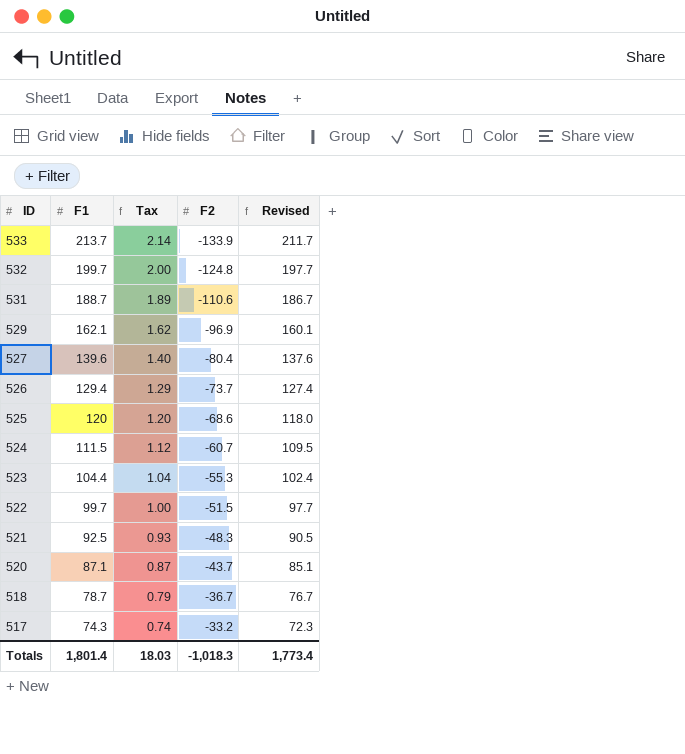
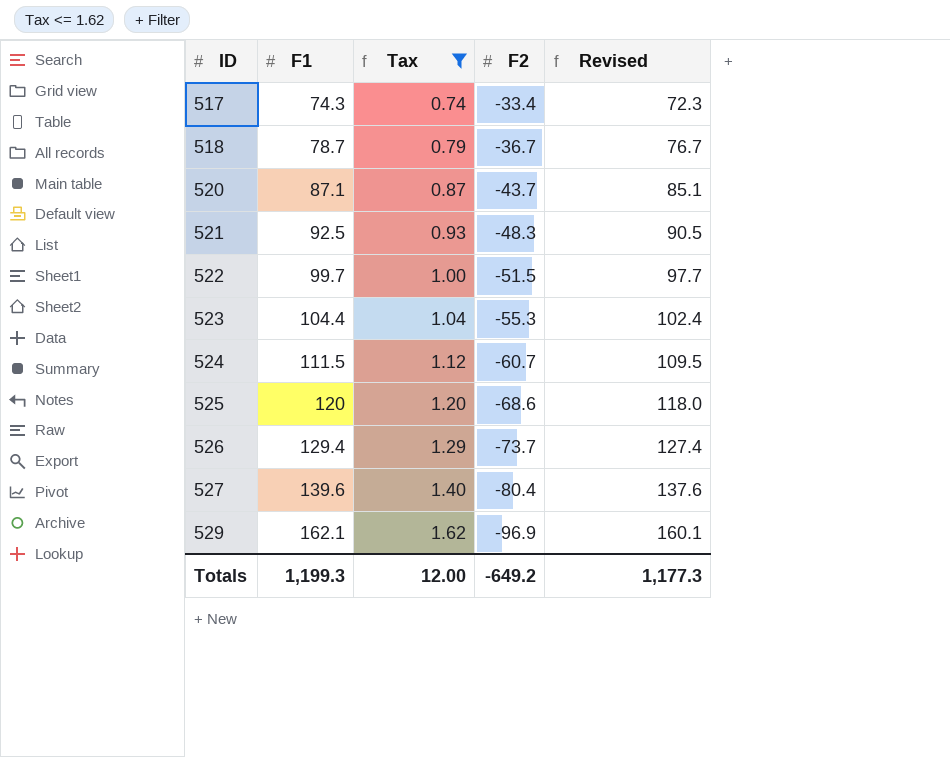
filter: none -> Tax <= 1.62
row order: ID descending -> ID ascending
517 | F2: -33.2 -> -33.4
Totals | F1: 1,801.4 -> 1,199.3
Totals | Tax: 18.03 -> 12.00
Totals | F2: -1,018.3 -> -649.2
Totals | Revised: 1,773.4 -> 1,177.3

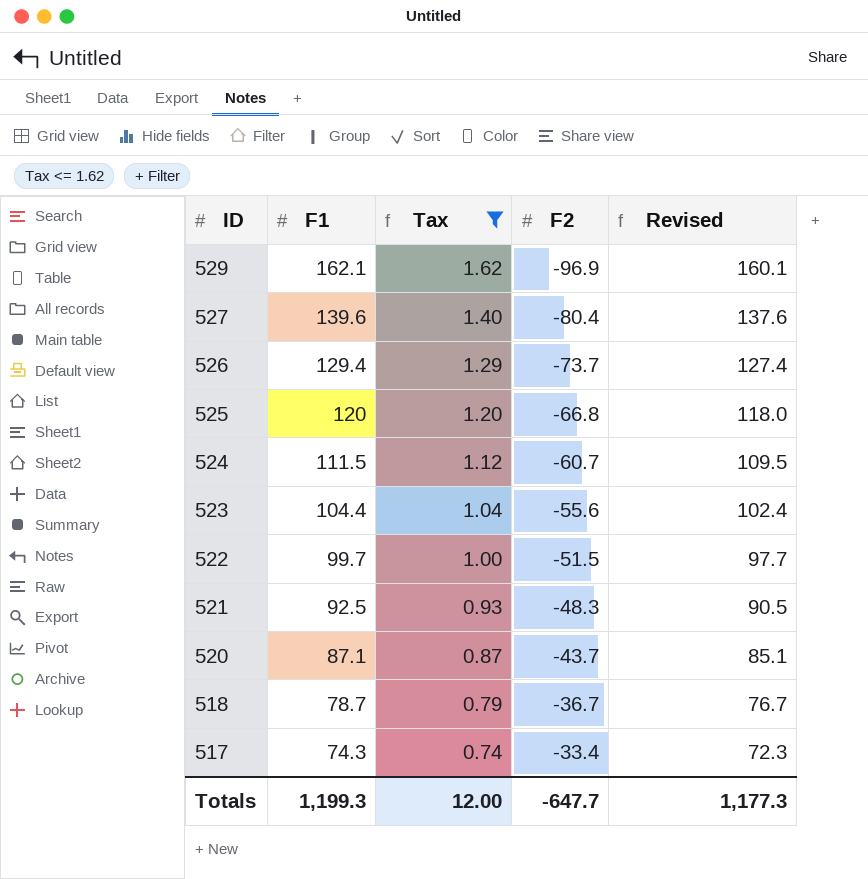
row order: ID ascending -> ID descending
525 | F2: -68.6 -> -66.8
523 | F2: -55.3 -> -55.6
Totals | F2: -649.2 -> -647.7

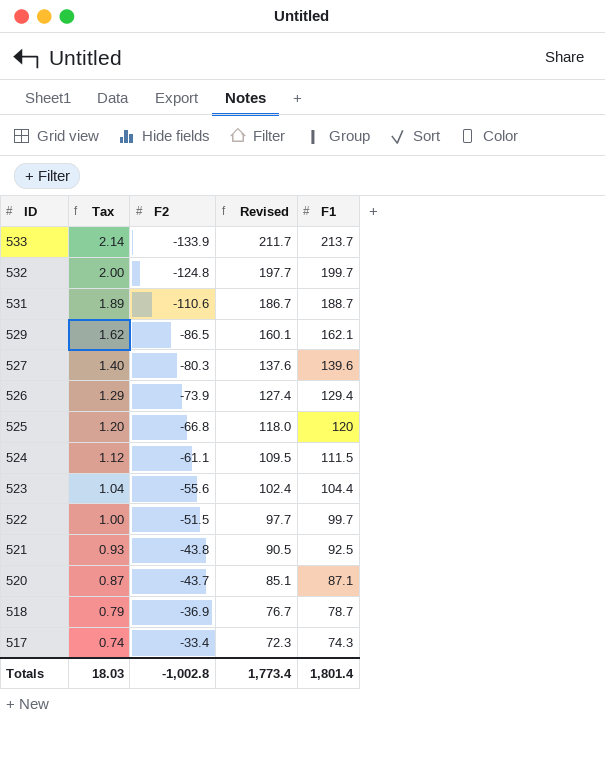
filter: Tax <= 1.62 -> none
column F1 | position: 2 -> 5
529 | F2: -96.9 -> -86.5
527 | F2: -80.4 -> -80.3
526 | F2: -73.7 -> -73.9
524 | F2: -60.7 -> -61.1
521 | F2: -48.3 -> -43.8
518 | F2: -36.7 -> -36.9
Totals | Tax: 12.00 -> 18.03
Totals | F2: -647.7 -> -1,002.8
Totals | Revised: 1,177.3 -> 1,773.4
Totals | F1: 1,199.3 -> 1,801.4

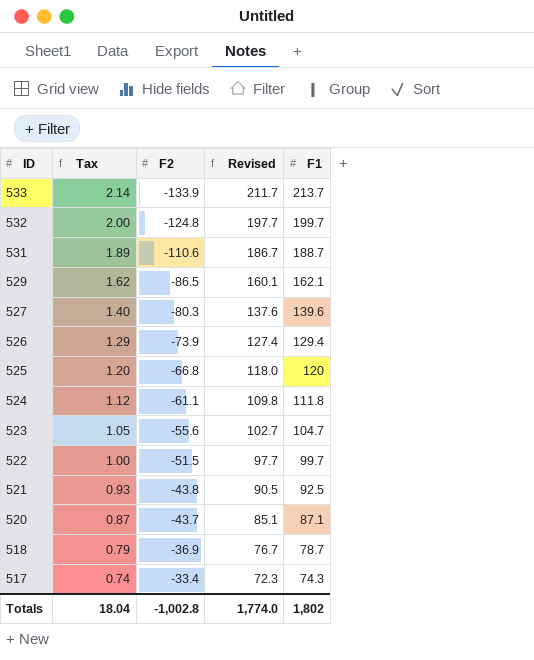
524 | Revised: 109.5 -> 109.8
524 | F1: 111.5 -> 111.8
523 | Tax: 1.04 -> 1.05
523 | Revised: 102.4 -> 102.7
523 | F1: 104.4 -> 104.7
Totals | Tax: 18.03 -> 18.04
Totals | Revised: 1,773.4 -> 1,774.0
Totals | F1: 1,801.4 -> 1,802

